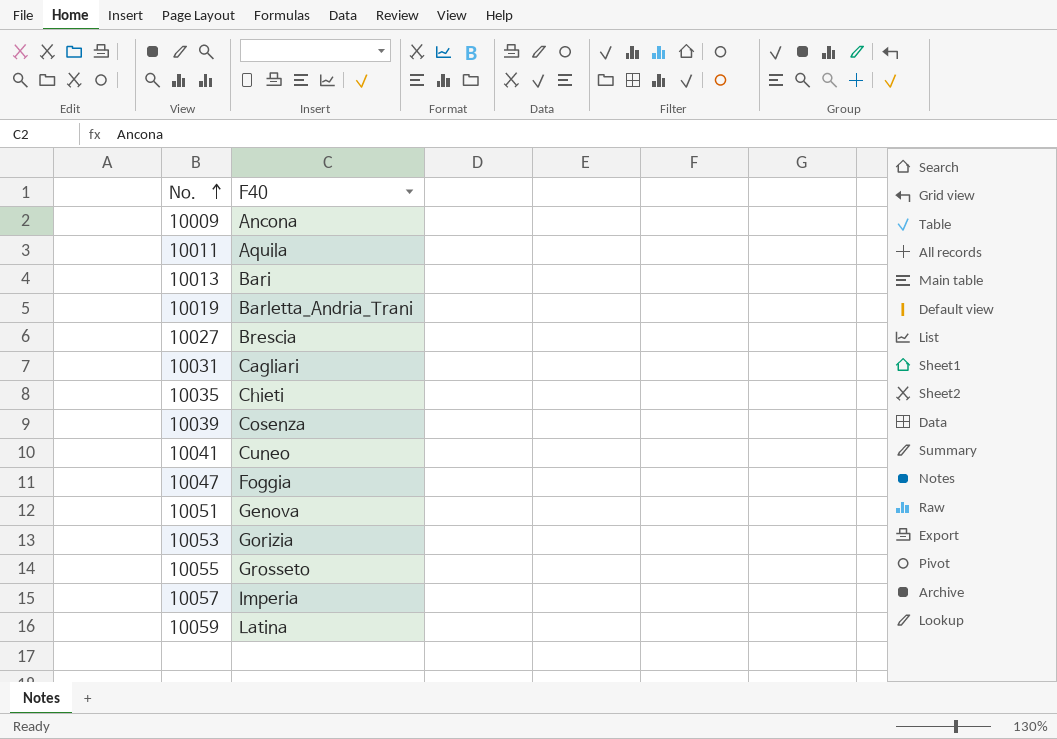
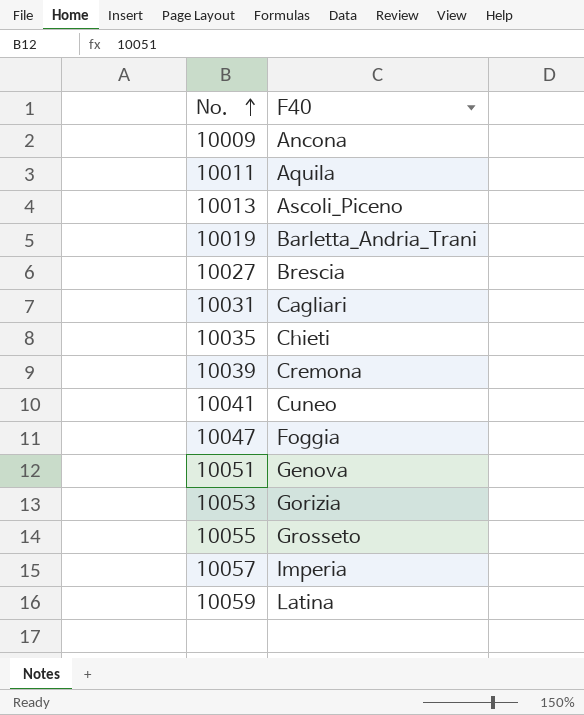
10013 | F40: Bari -> Ascoli_Piceno
10039 | F40: Cosenza -> Cremona

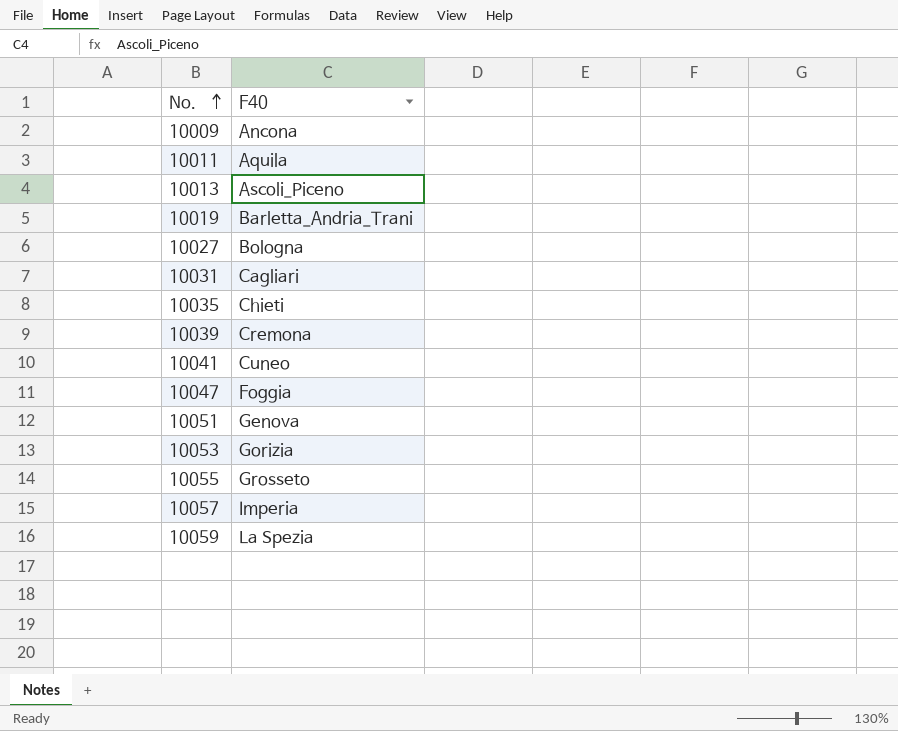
10027 | F40: Brescia -> Bologna
10059 | F40: Latina -> La Spezia

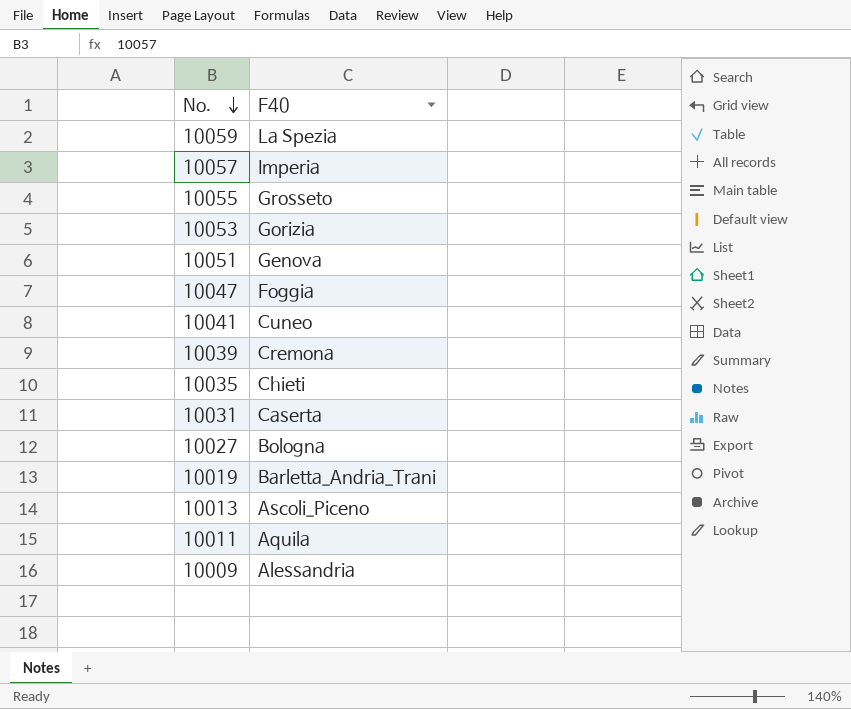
row order: No. ascending -> No. descending
10031 | F40: Cagliari -> Caserta
10009 | F40: Ancona -> Alessandria

